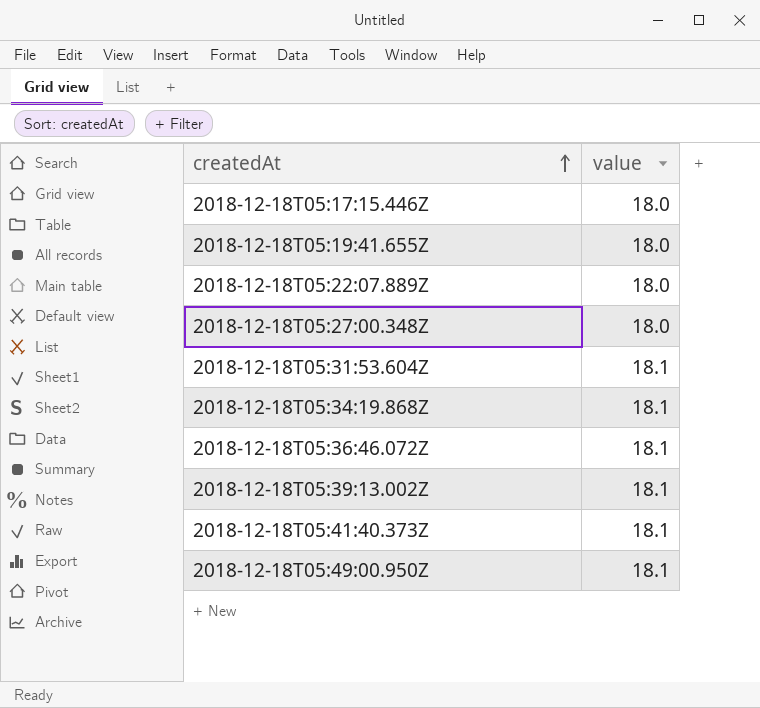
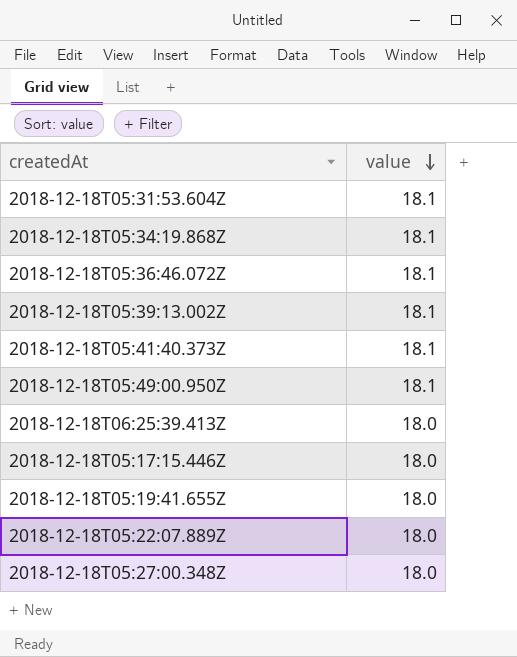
row order: createdAt ascending -> value descending
row 2018-12-18T06:25:39.413Z: none -> 18.0

